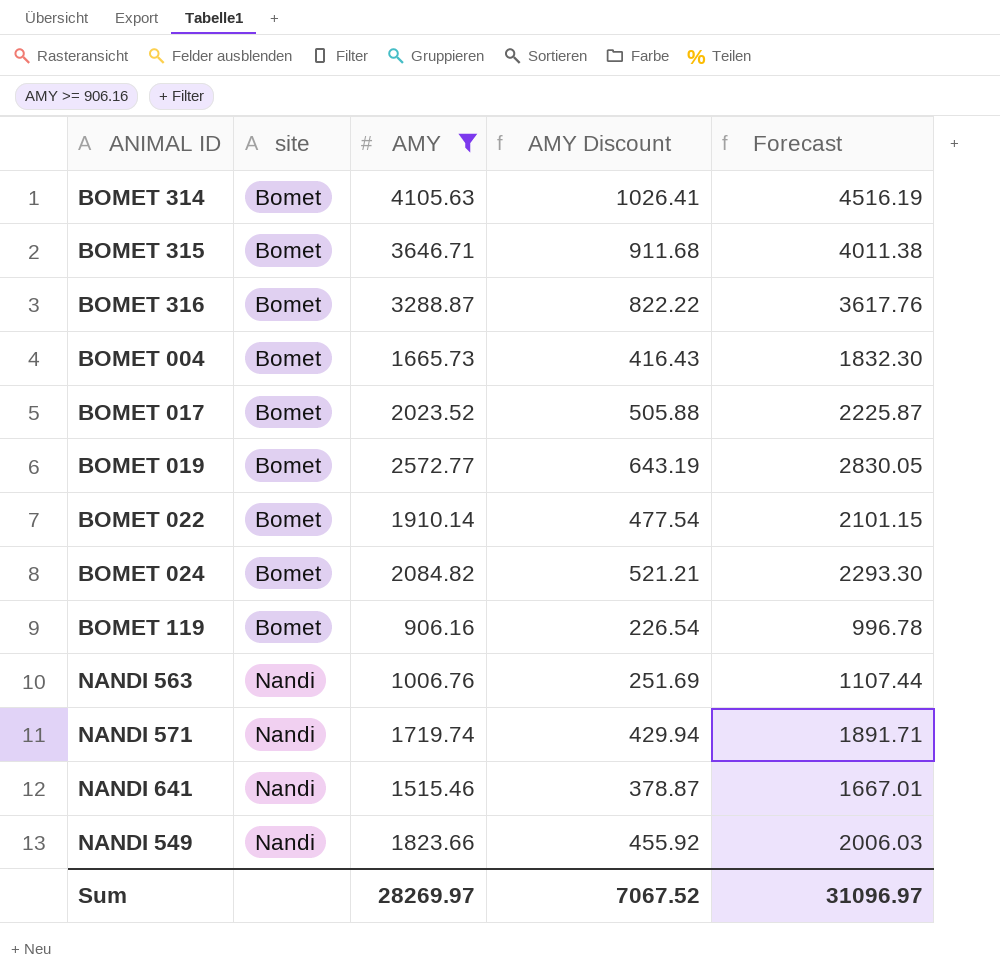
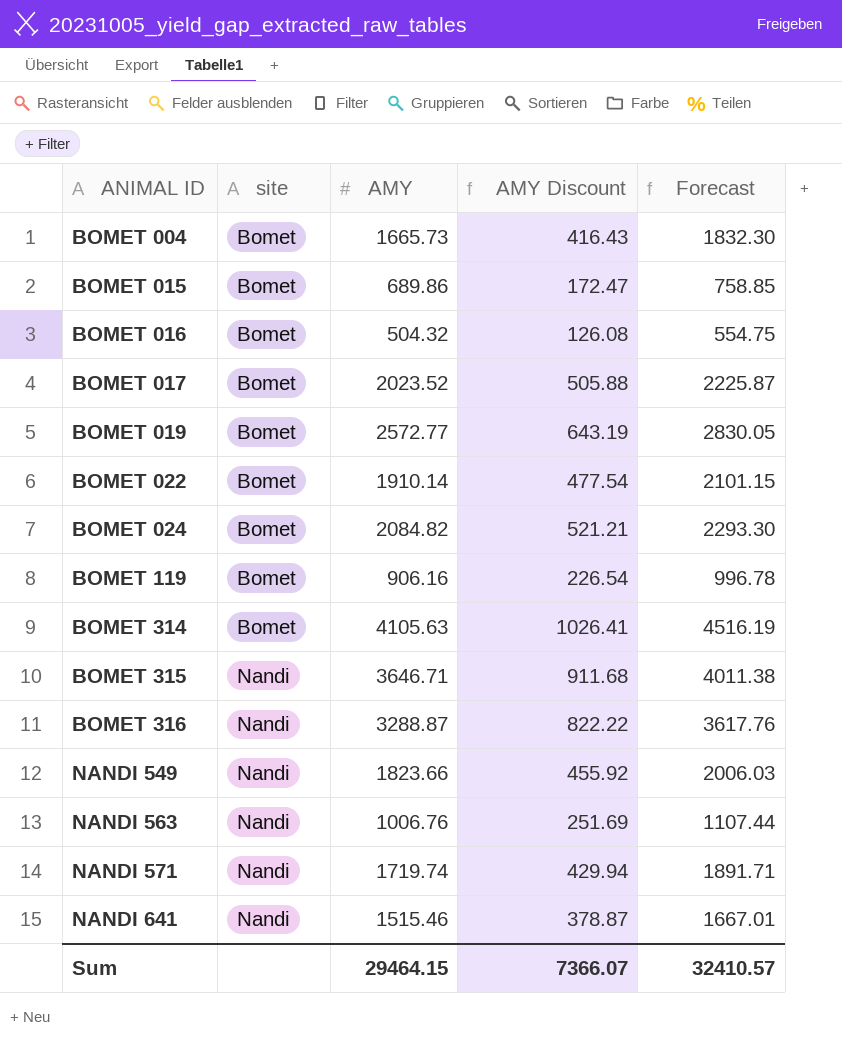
filter: AMY >= 906.16 -> none
row order: site ascending -> ANIMAL ID ascending
BOMET 315 | site: Bomet -> Nandi
BOMET 316 | site: Bomet -> Nandi
Sum | AMY: 28269.97 -> 29464.15
Sum | AMY Discount: 7067.52 -> 7366.07
Sum | Forecast: 31096.97 -> 32410.57

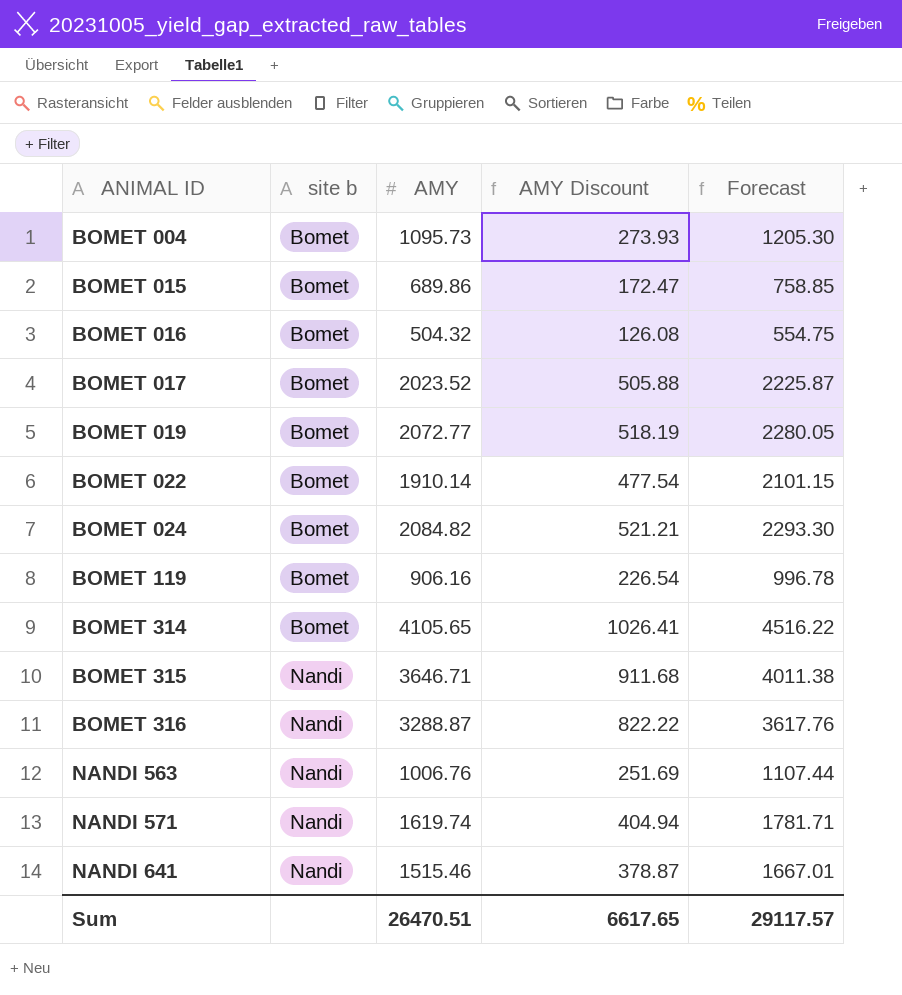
column name: site -> site b
row NANDI 549: Nandi | 1823.66 | 455.92 | 2006.03 -> none
BOMET 004 | AMY: 1665.73 -> 1095.73
BOMET 004 | AMY Discount: 416.43 -> 273.93
BOMET 004 | Forecast: 1832.30 -> 1205.30
BOMET 019 | AMY: 2572.77 -> 2072.77
BOMET 019 | AMY Discount: 643.19 -> 518.19
BOMET 019 | Forecast: 2830.05 -> 2280.05
BOMET 314 | AMY: 4105.63 -> 4105.65
BOMET 314 | Forecast: 4516.19 -> 4516.22
NANDI 571 | AMY: 1719.74 -> 1619.74
NANDI 571 | AMY Discount: 429.94 -> 404.94
NANDI 571 | Forecast: 1891.71 -> 1781.71
Sum | AMY: 29464.15 -> 26470.51
Sum | AMY Discount: 7366.07 -> 6617.65
Sum | Forecast: 32410.57 -> 29117.57

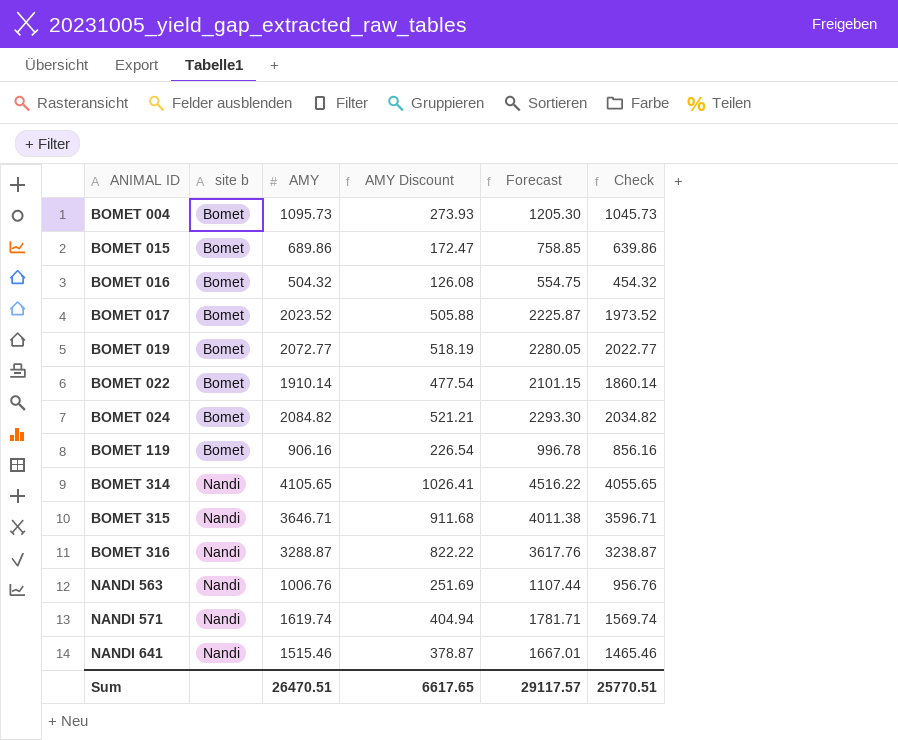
column Check | formula: none -> [AMY] - 50
BOMET 314 | site b: Bomet -> Nandi

